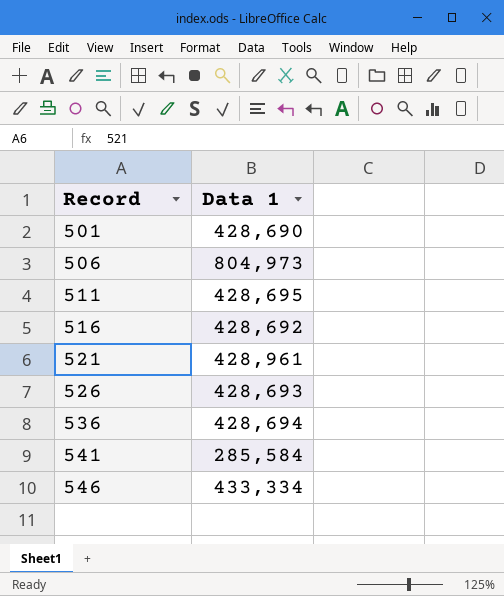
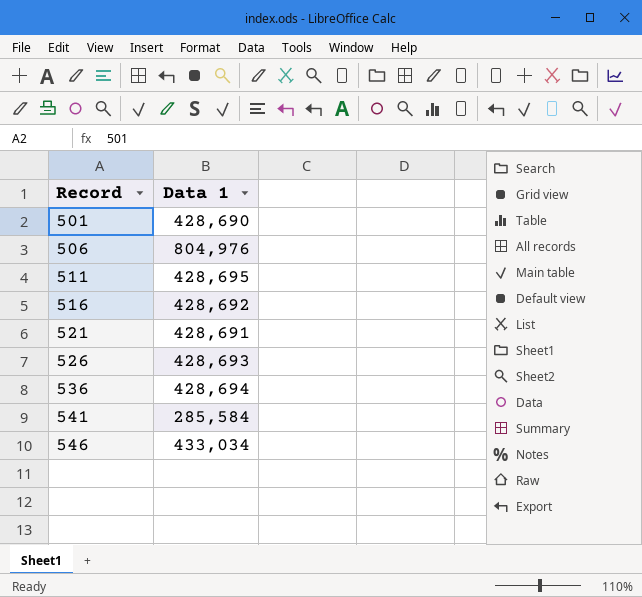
506 | Data 1: 804,973 -> 804,976
521 | Data 1: 428,961 -> 428,691
546 | Data 1: 433,334 -> 433,034

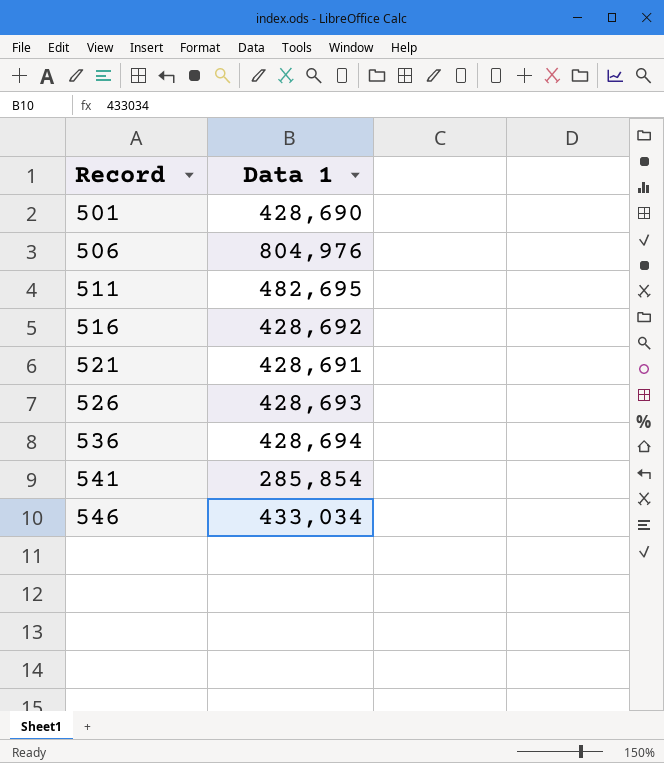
511 | Data 1: 428,695 -> 482,695
541 | Data 1: 285,584 -> 285,854

